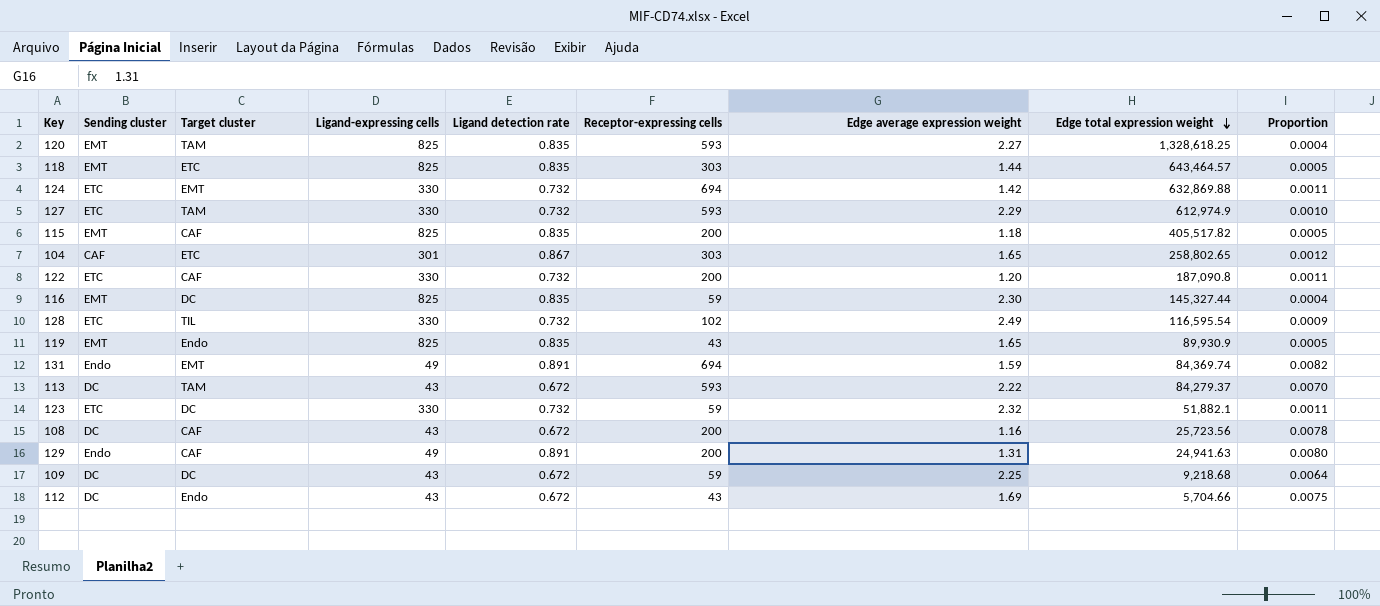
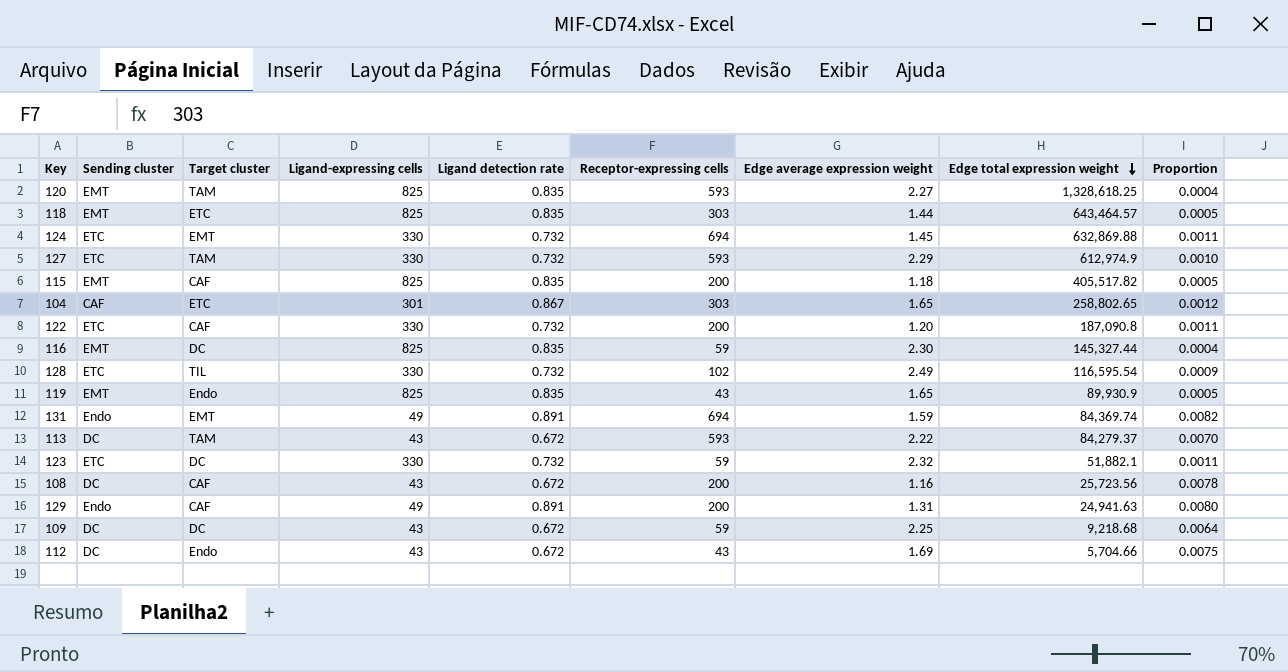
124 | Edge average expression weight: 1.42 -> 1.45

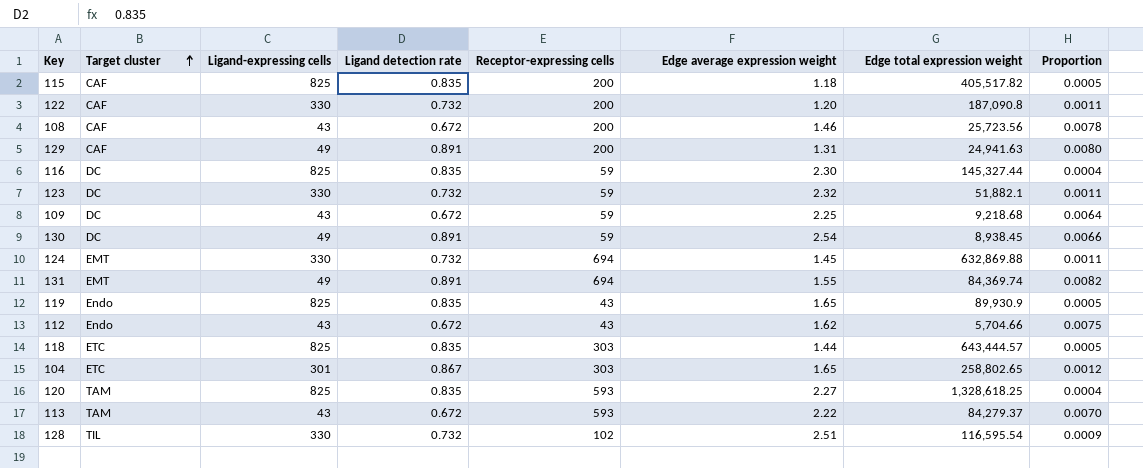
row order: Edge total expression weight descending -> Target cluster ascending
column Sending cluster | position: 2 -> none
row 127: ETC | TAM | 330 | 0.732 | 593 | 2.29 | 612,974.9 | 0.0010 -> none
108 | Edge average expression weight: 1.16 -> 1.46
row 130: none -> DC | 49 | 0.891 | 59 | 2.54 | 8,938.45 | 0.0066
131 | Edge average expression weight: 1.59 -> 1.55
112 | Edge average expression weight: 1.69 -> 1.62
118 | Edge total expression weight: 643,464.57 -> 643,444.57
128 | Edge average expression weight: 2.49 -> 2.51

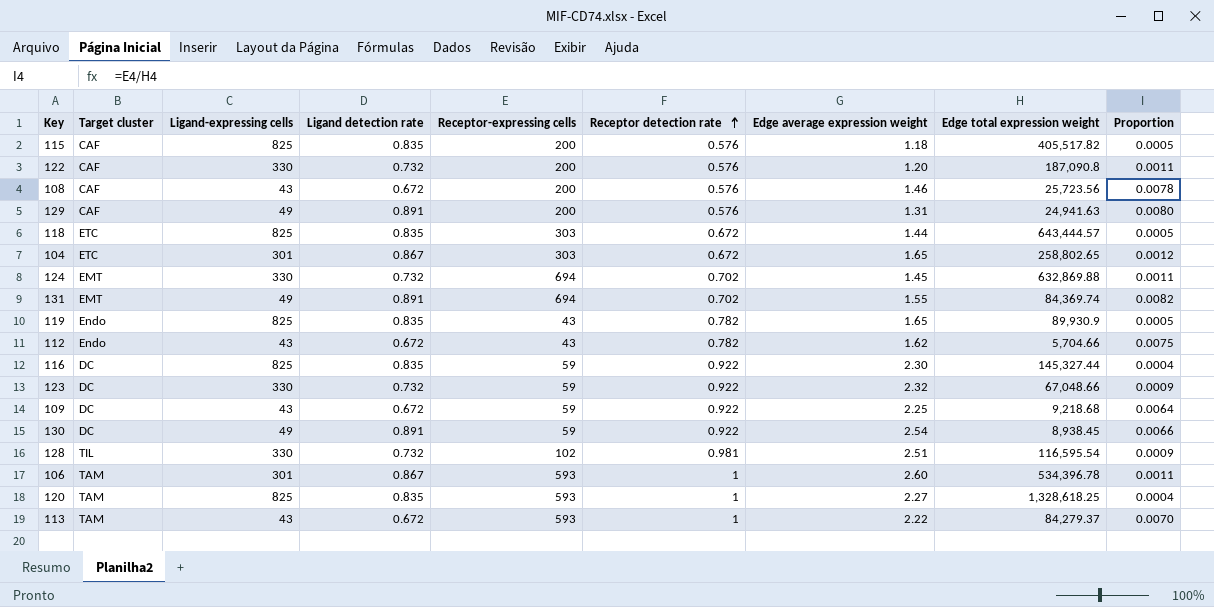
row order: Target cluster ascending -> Receptor detection rate ascending
column Receptor detection rate | position: none -> 6
123 | Edge total expression weight: 51,882.1 -> 67,048.66
123 | Proportion: 0.0011 -> 0.0009
row 106: none -> TAM | 301 | 0.867 | 593 | 1 | 2.60 | 534,396.78 | 0.0011

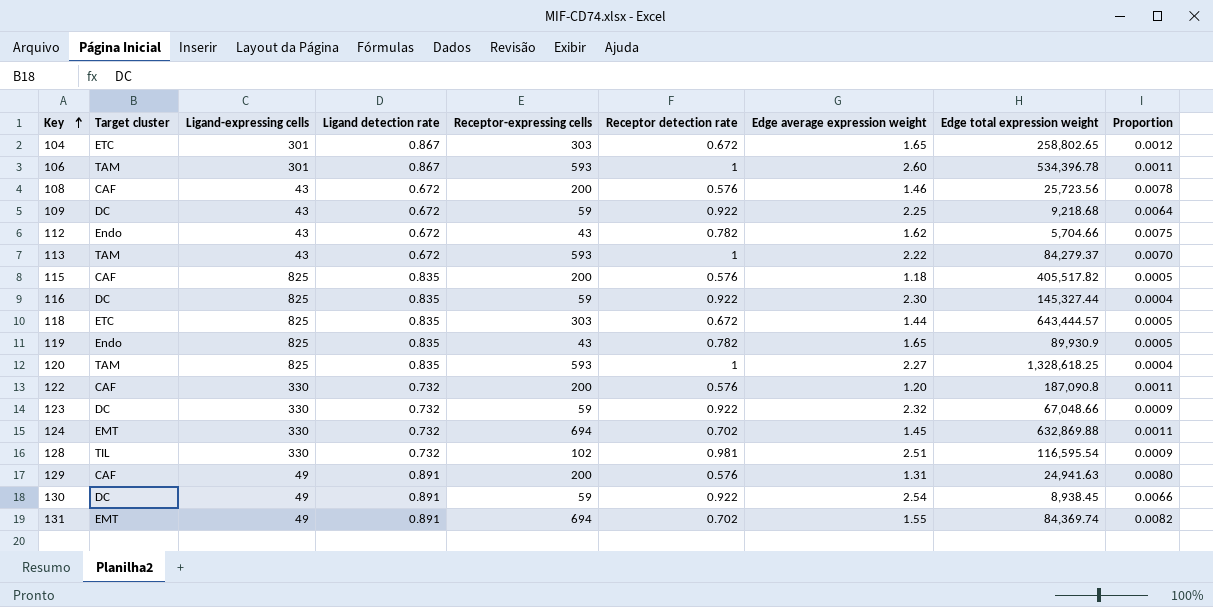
row order: Receptor detection rate ascending -> Key ascending

